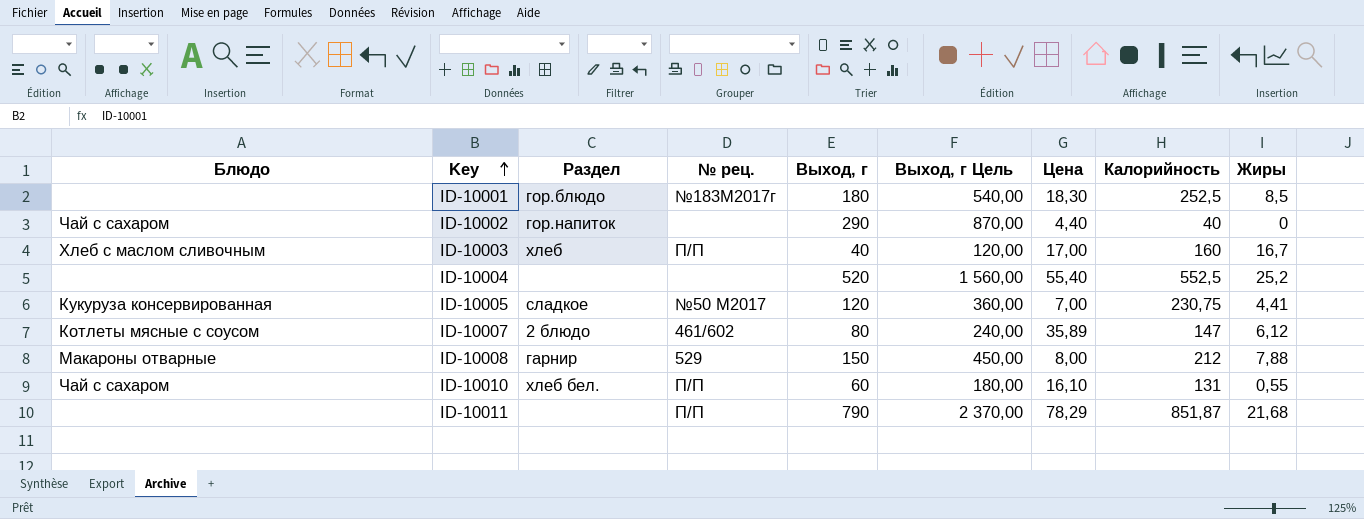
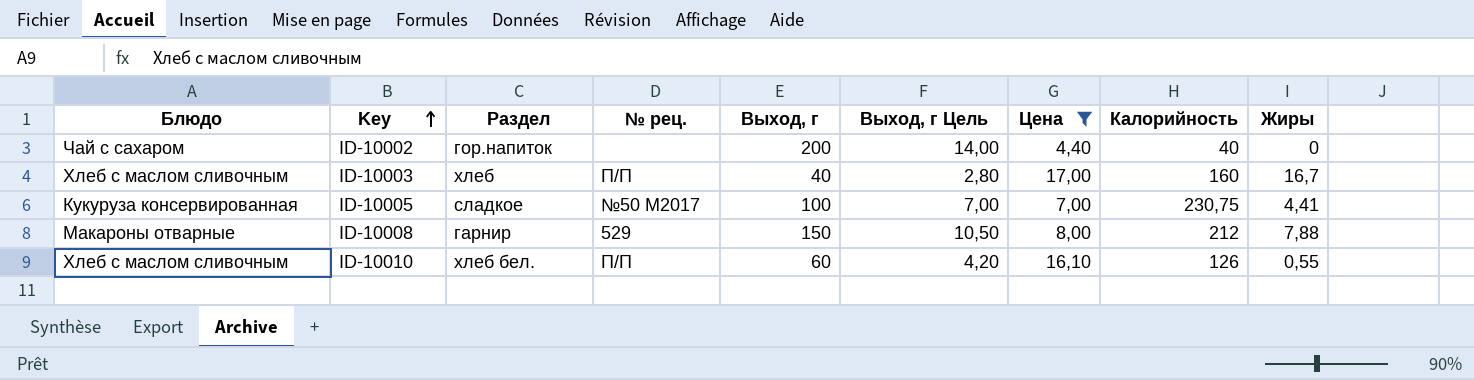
filter: none -> Цена <= 17,00
column Выход, г Цель | formula: [Выход, г] * 3 -> [Выход, г] * 0,07
ID-10002 | Выход, г: 290 -> 200
ID-10005 | Выход, г: 120 -> 100
ID-10010 | Блюдо: Чай с сахаром -> Хлеб с маслом сливочным
ID-10010 | Калорийность: 131 -> 126

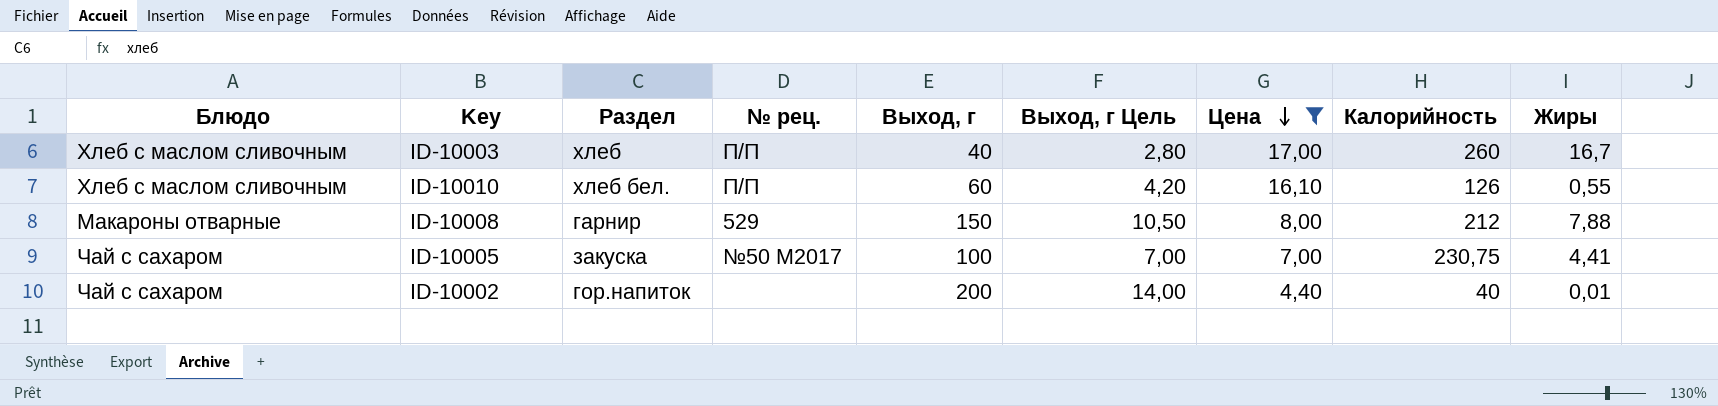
row order: Key ascending -> Цена descending
ID-10003 | Калорийность: 160 -> 260
ID-10005 | Блюдо: Кукуруза консервированная -> Чай с сахаром
ID-10005 | Раздел: сладкое -> закуска
ID-10002 | Жиры: 0 -> 0,01

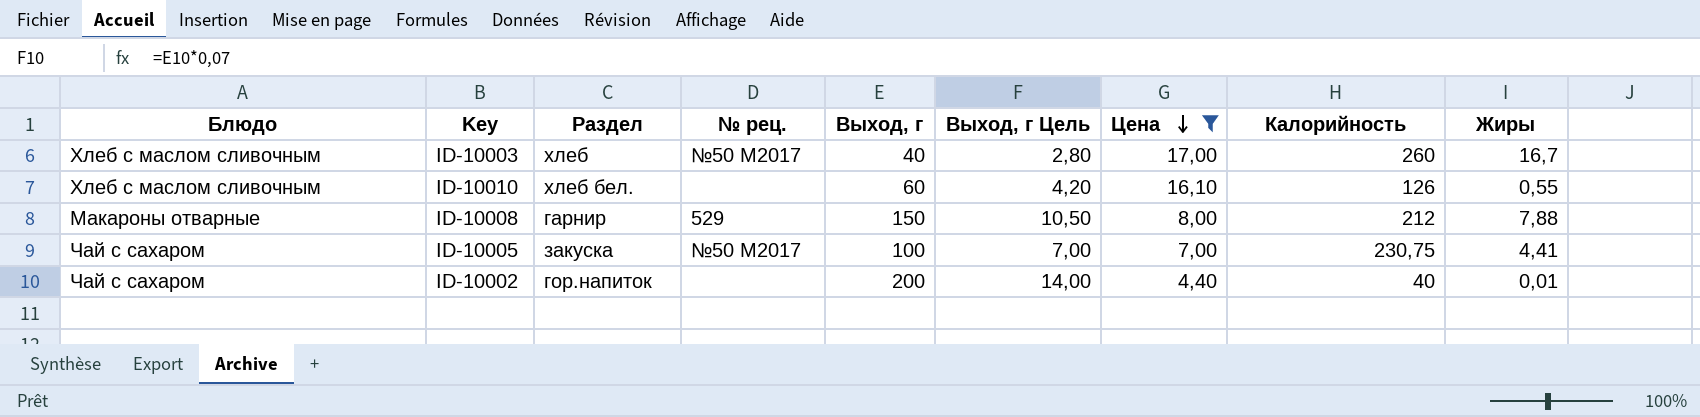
ID-10003 | № рец.: П/П -> №50 М2017
ID-10010 | № рец.: П/П -> none

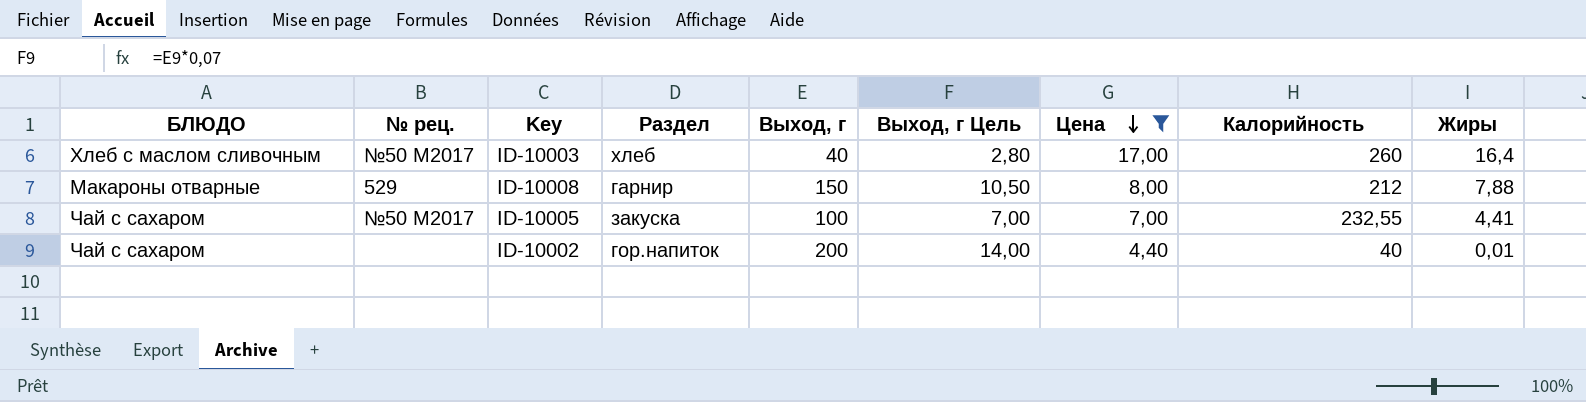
column name: Блюдо -> БЛЮДО
column № рец. | position: 4 -> 2
row ID-10010: Хлеб с маслом сливочным | хлеб бел. | none | 60 | 4,20 | 16,10 | 126 | 0,55 -> none
ID-10003 | Жиры: 16,7 -> 16,4
ID-10005 | Калорийность: 230,75 -> 232,55

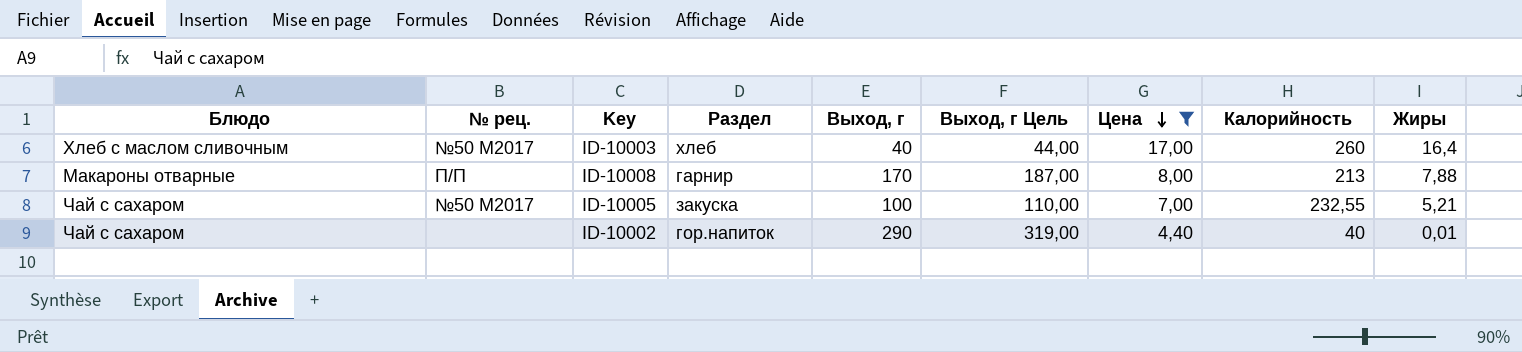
column name: БЛЮДО -> Блюдо
column Выход, г Цель | formula: [Выход, г] * 0,07 -> [Выход, г] * 1,1
ID-10008 | № рец.: 529 -> П/П
ID-10008 | Выход, г: 150 -> 170
ID-10008 | Калорийность: 212 -> 213
ID-10005 | Жиры: 4,41 -> 5,21
ID-10002 | Выход, г: 200 -> 290

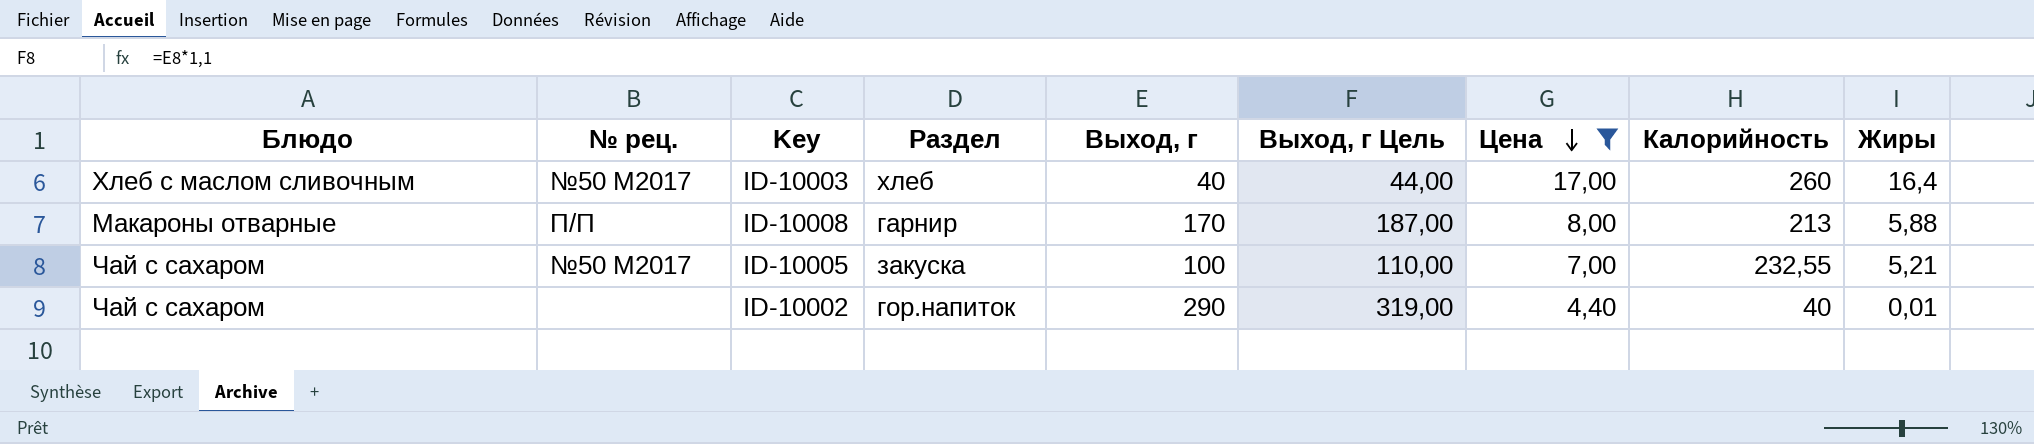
ID-10008 | Жиры: 7,88 -> 5,88

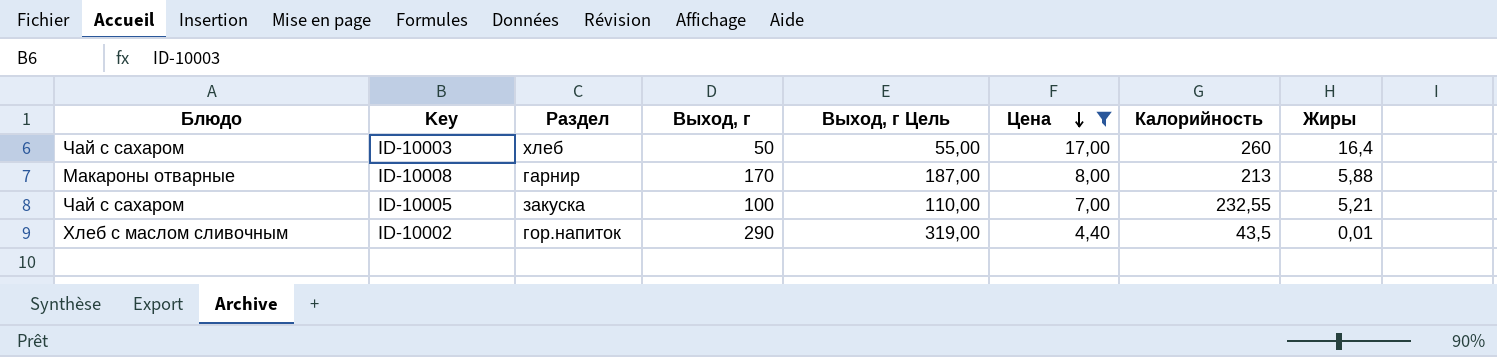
column № рец. | position: 2 -> none
ID-10003 | Блюдо: Хлеб с маслом сливочным -> Чай с сахаром
ID-10003 | Выход, г: 40 -> 50
ID-10003 | Выход, г Цель: 44,00 -> 55,00
ID-10002 | Блюдо: Чай с сахаром -> Хлеб с маслом сливочным
ID-10002 | Калорийность: 40 -> 43,5

